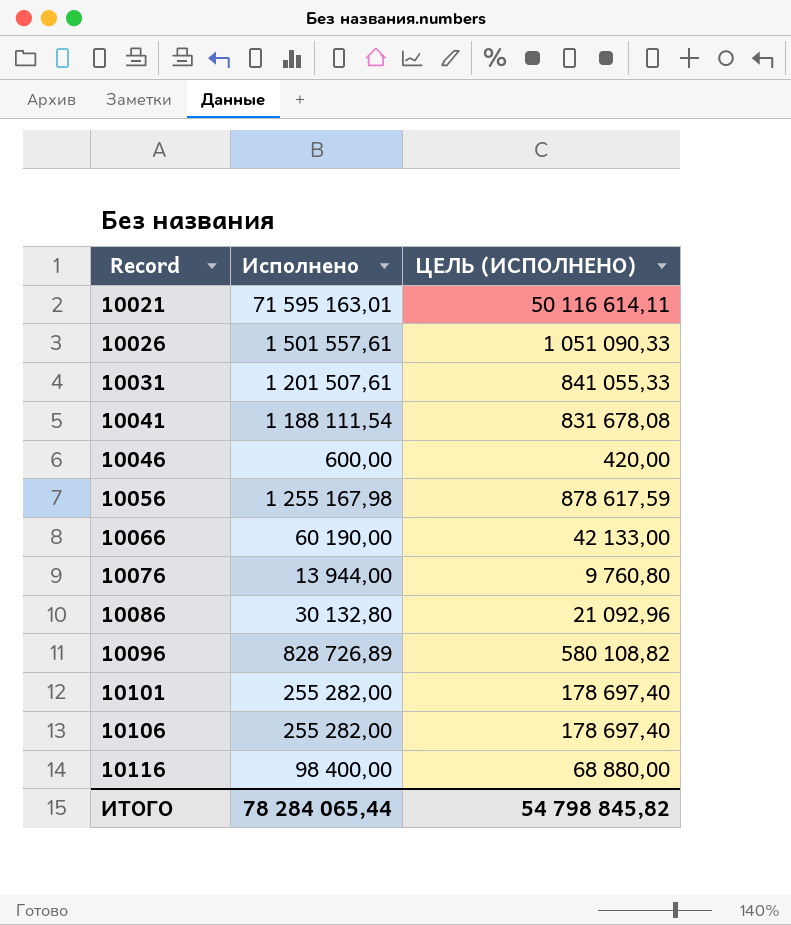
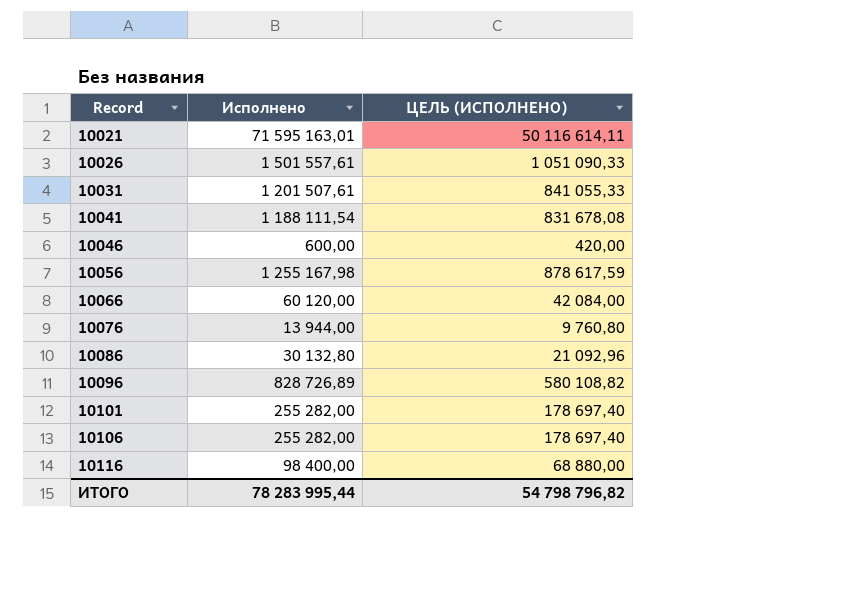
10066 | Исполнено: 60 190,00 -> 60 120,00
10066 | ЦЕЛЬ (ИСПОЛНЕНО): 42 133,00 -> 42 084,00
ИТОГО | Исполнено: 78 284 065,44 -> 78 283 995,44
ИТОГО | ЦЕЛЬ (ИСПОЛНЕНО): 54 798 845,82 -> 54 798 796,82

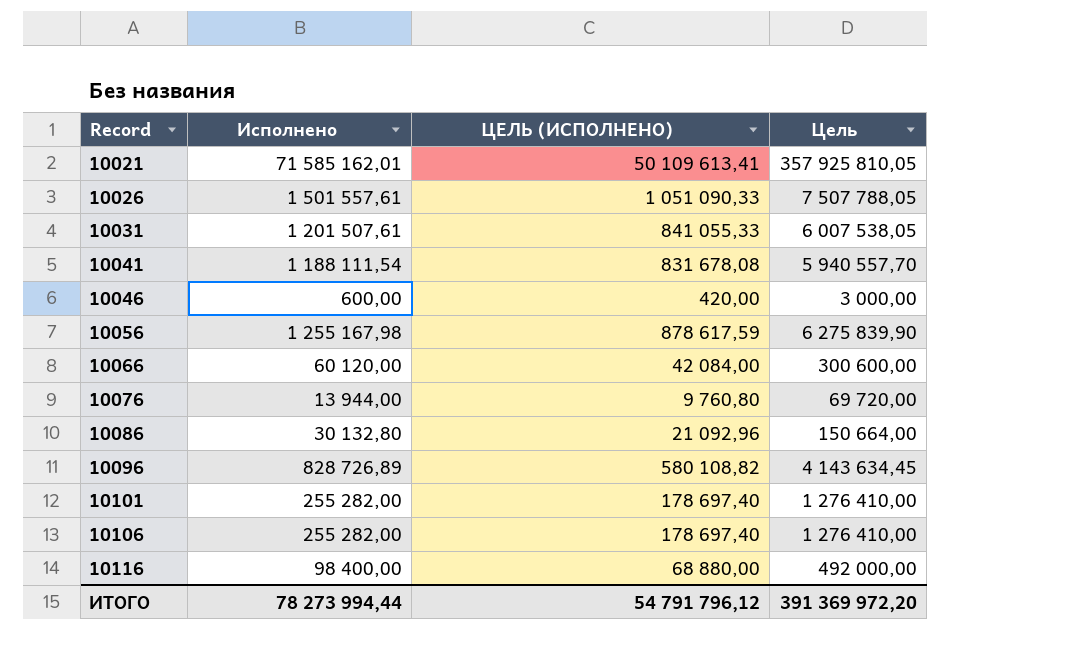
column Цель | formula: none -> [Исполнено] * 5
10021 | Исполнено: 71 595 163,01 -> 71 585 162,01
10021 | ЦЕЛЬ (ИСПОЛНЕНО): 50 116 614,11 -> 50 109 613,41
ИТОГО | Исполнено: 78 283 995,44 -> 78 273 994,44
ИТОГО | ЦЕЛЬ (ИСПОЛНЕНО): 54 798 796,82 -> 54 791 796,12

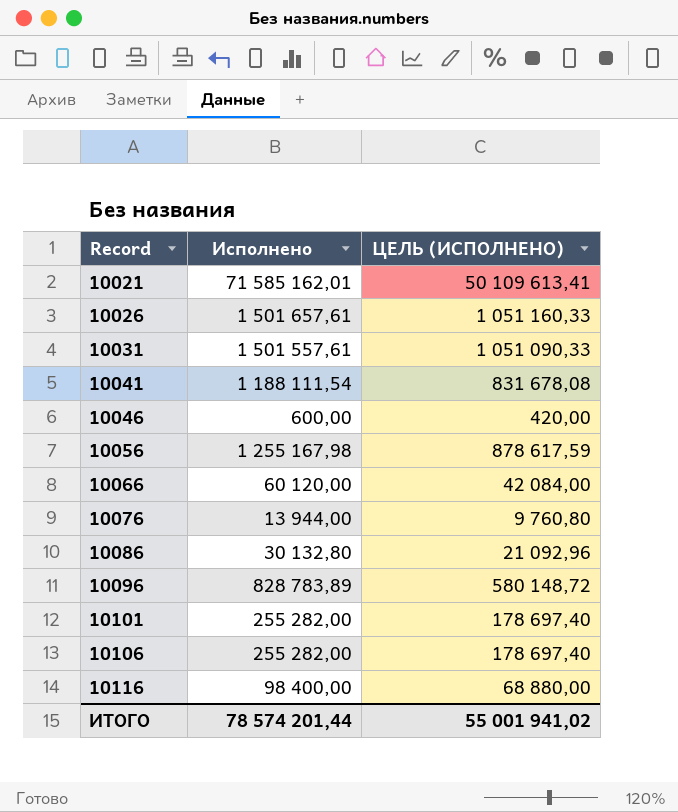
column Цель | formula: [Исполнено] * 5 -> none
10026 | Исполнено: 1 501 557,61 -> 1 501 657,61
10026 | ЦЕЛЬ (ИСПОЛНЕНО): 1 051 090,33 -> 1 051 160,33
10031 | Исполнено: 1 201 507,61 -> 1 501 557,61
10031 | ЦЕЛЬ (ИСПОЛНЕНО): 841 055,33 -> 1 051 090,33
10096 | Исполнено: 828 726,89 -> 828 783,89
10096 | ЦЕЛЬ (ИСПОЛНЕНО): 580 108,82 -> 580 148,72
ИТОГО | Исполнено: 78 273 994,44 -> 78 574 201,44
ИТОГО | ЦЕЛЬ (ИСПОЛНЕНО): 54 791 796,12 -> 55 001 941,02

